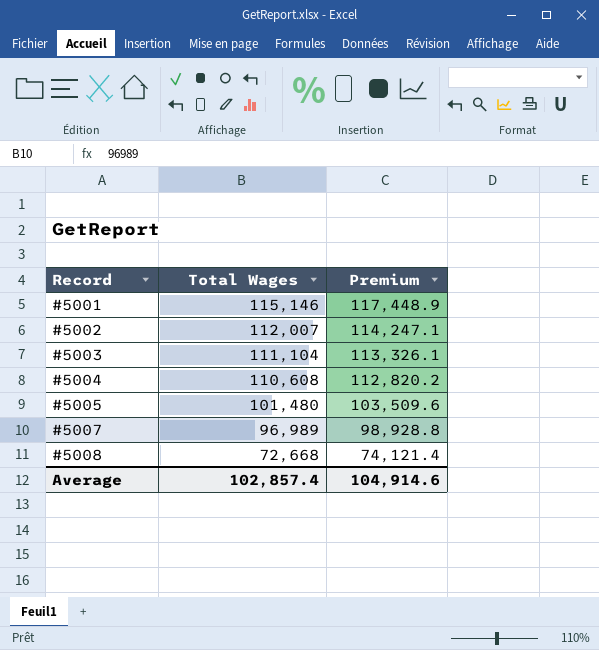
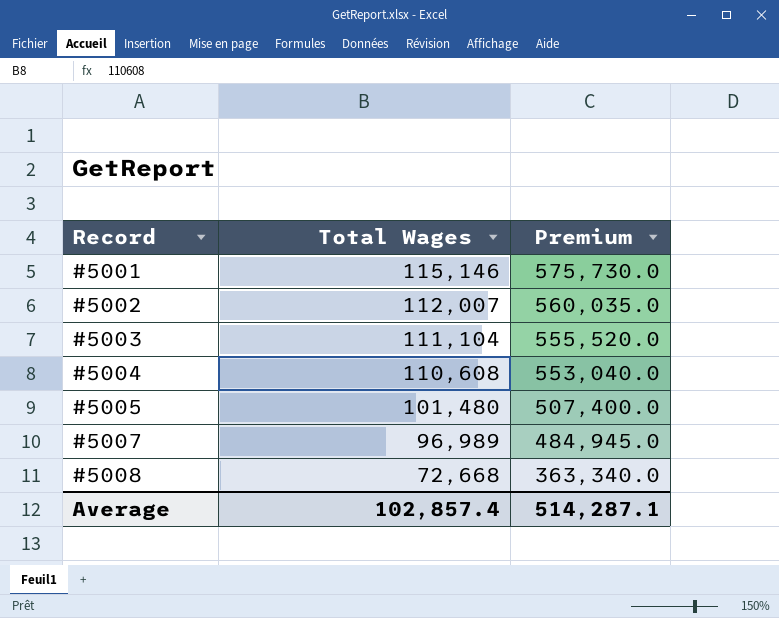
column Premium | formula: [Total Wages] * 1.02 -> [Total Wages] * 5
Average | Premium: 104,914.6 -> 514,287.1

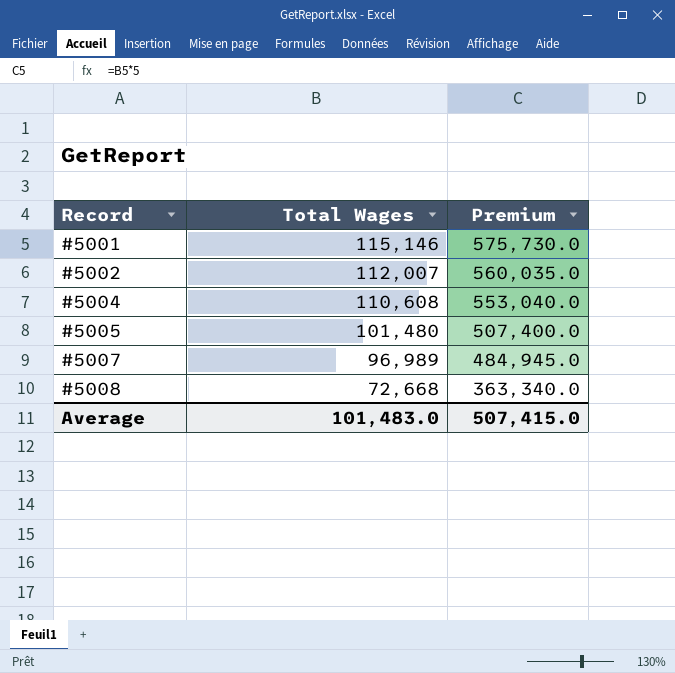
row #5003: 111,104 | 555,520.0 -> none
Average | Total Wages: 102,857.4 -> 101,483.0
Average | Premium: 514,287.1 -> 507,415.0

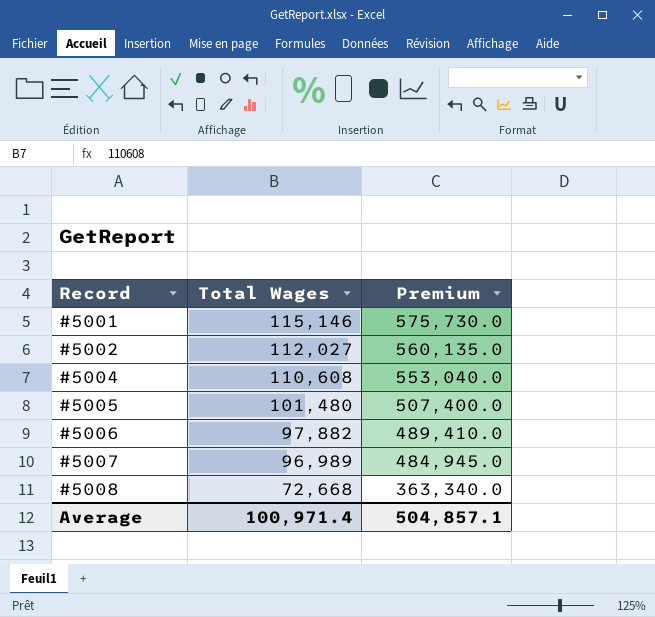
#5002 | Total Wages: 112,007 -> 112,027
#5002 | Premium: 560,035.0 -> 560,135.0
row #5006: none -> 97,882 | 489,410.0
Average | Total Wages: 101,483.0 -> 100,971.4
Average | Premium: 507,415.0 -> 504,857.1

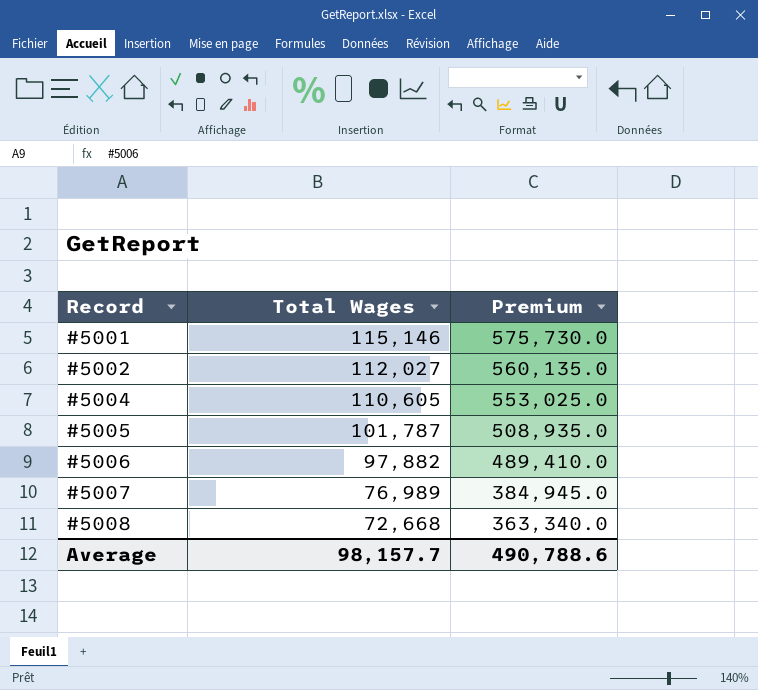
#5004 | Total Wages: 110,608 -> 110,605
#5004 | Premium: 553,040.0 -> 553,025.0
#5005 | Total Wages: 101,480 -> 101,787
#5005 | Premium: 507,400.0 -> 508,935.0
#5007 | Total Wages: 96,989 -> 76,989
#5007 | Premium: 484,945.0 -> 384,945.0
Average | Total Wages: 100,971.4 -> 98,157.7
Average | Premium: 504,857.1 -> 490,788.6

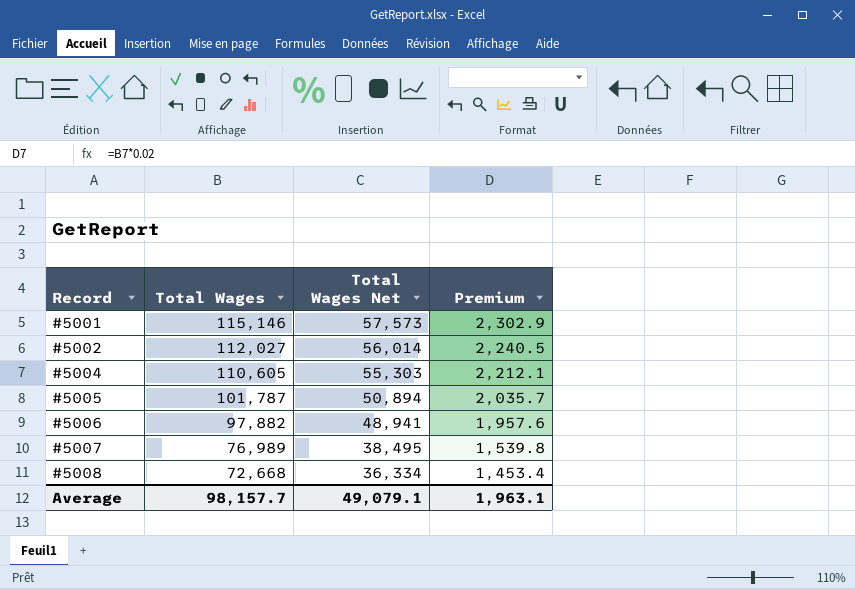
column Total Wages Net | formula: none -> [Total Wages] * 0.5
column Premium | formula: [Total Wages] * 5 -> [Total Wages] * 0.02
Average | Premium: 490,788.6 -> 1,963.1

